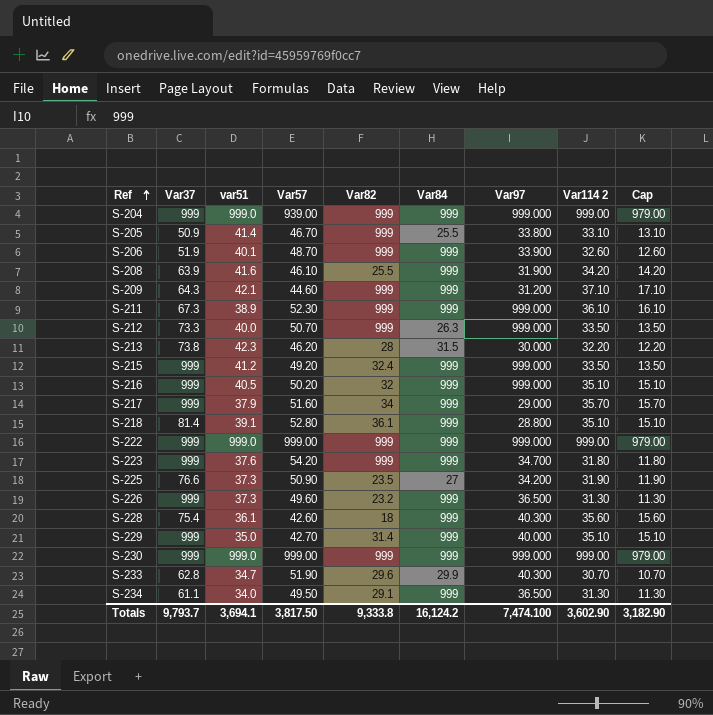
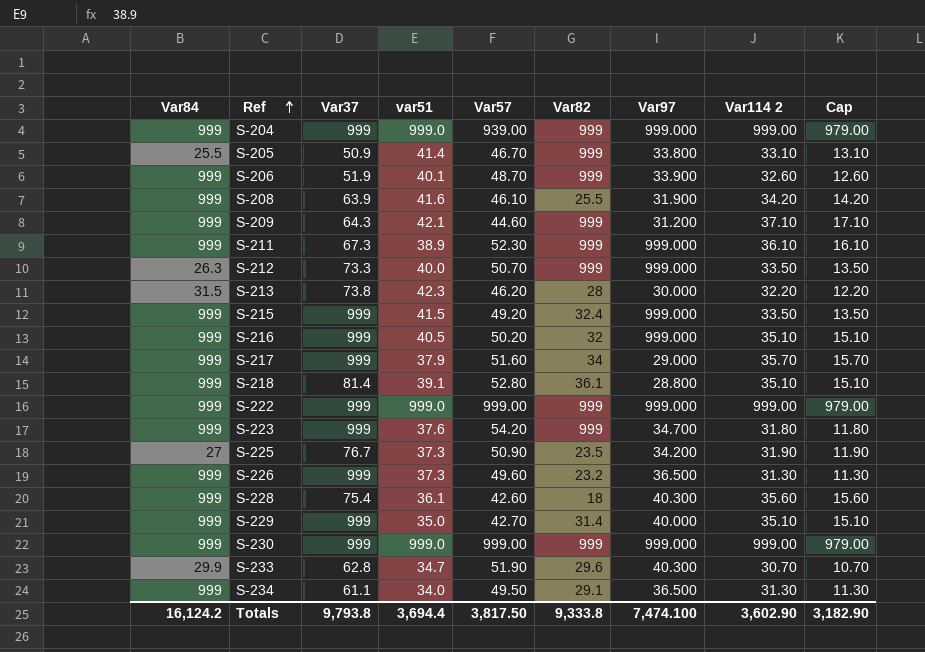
column Var84 | position: 6 -> 1
S-215 | var51: 41.2 -> 41.5
S-225 | Var37: 76.6 -> 76.7
Totals | Var37: 9,793.7 -> 9,793.8
Totals | var51: 3,694.1 -> 3,694.4

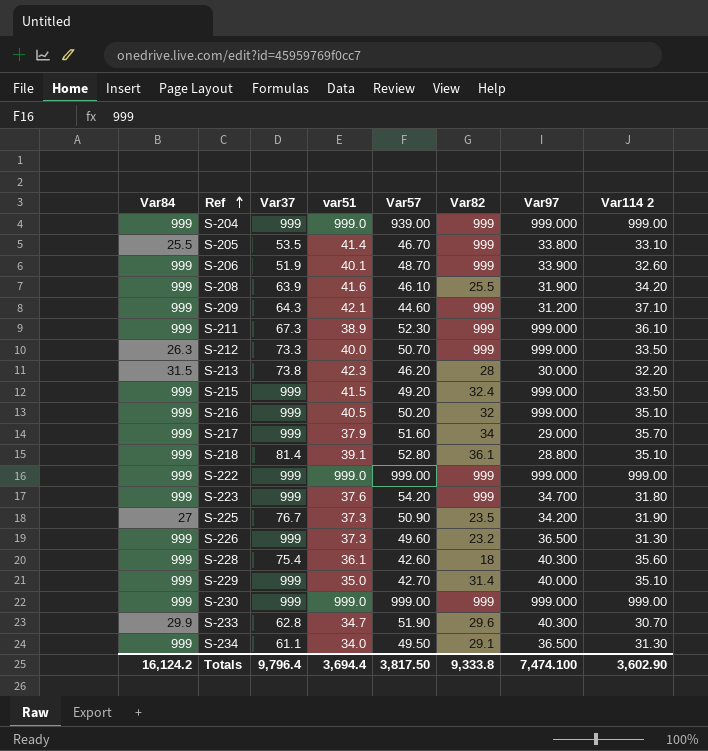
column Cap | formula: [Var114 2] - 20 -> none
S-205 | Var37: 50.9 -> 53.5
Totals | Var37: 9,793.8 -> 9,796.4

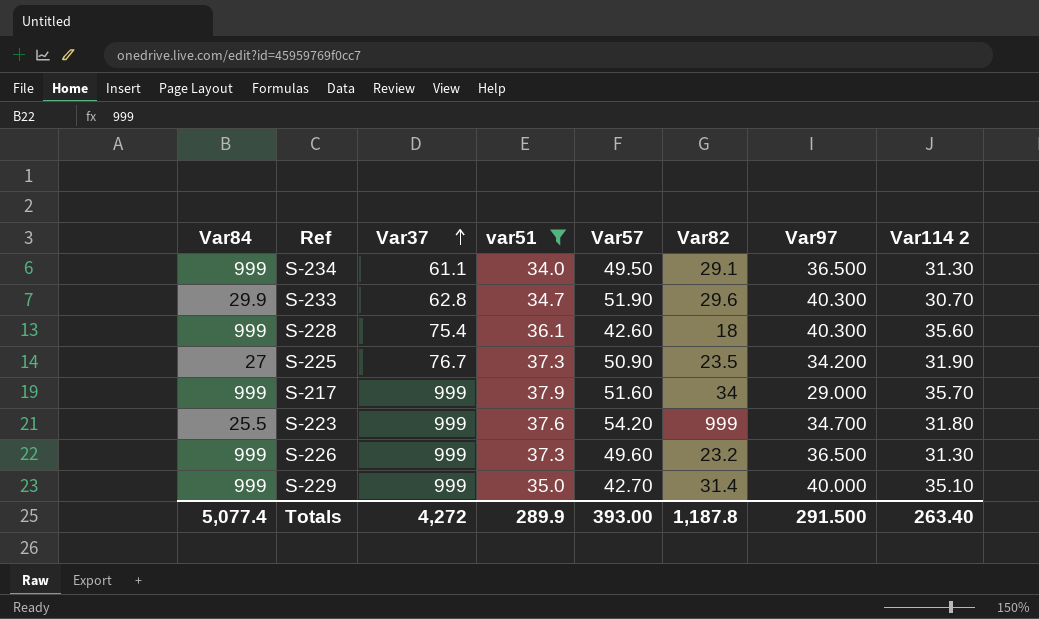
filter: none -> var51 <= 37.9
row order: Ref ascending -> Var37 ascending
S-223 | Var84: 999 -> 25.5
Totals | Var84: 16,124.2 -> 5,077.4
Totals | Var37: 9,796.4 -> 4,272
Totals | var51: 3,694.4 -> 289.9
Totals | Var57: 3,817.50 -> 393.00
Totals | Var82: 9,333.8 -> 1,187.8
Totals | Var97: 7,474.100 -> 291.500
Totals | Var114 2: 3,602.90 -> 263.40

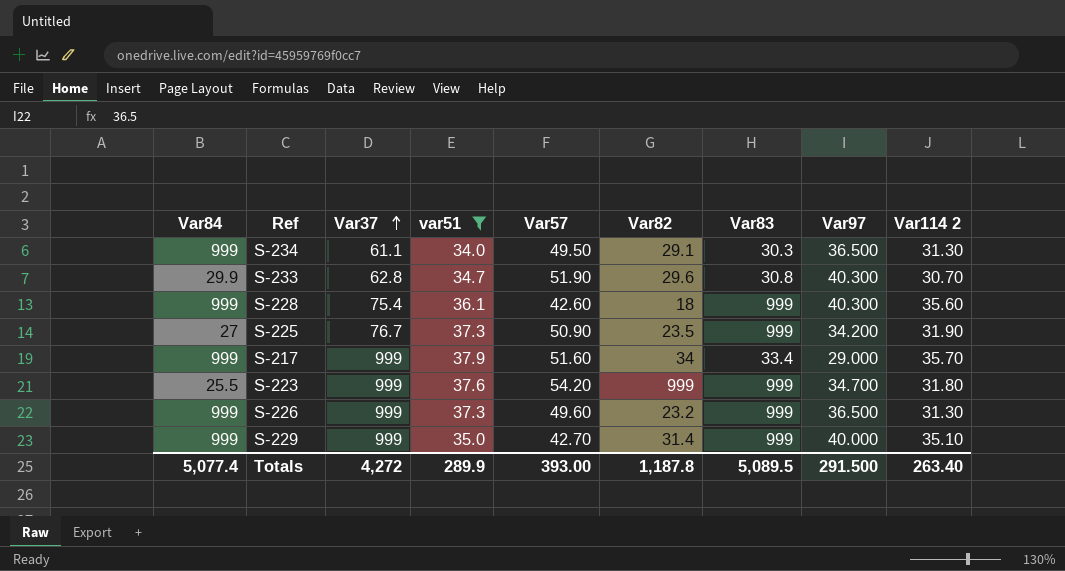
column Var83 | position: none -> 7

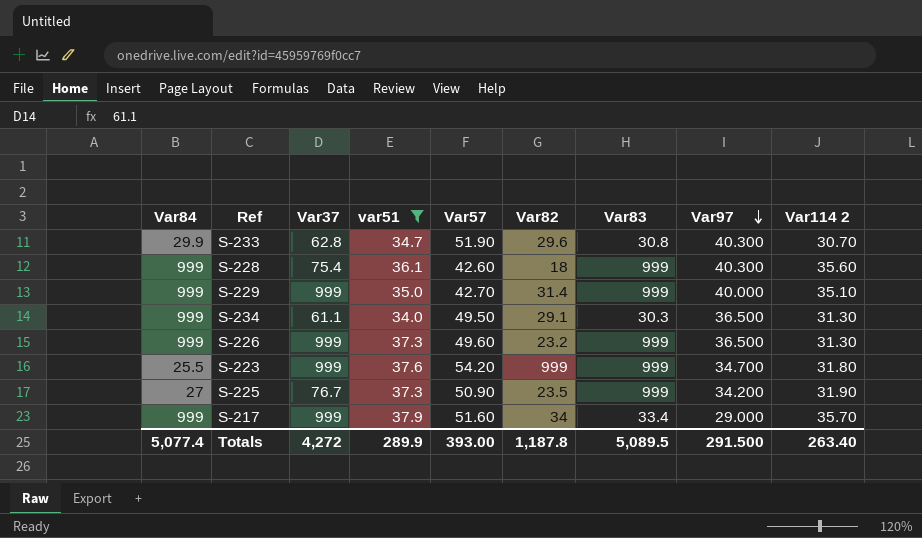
row order: Var37 ascending -> Var97 descending

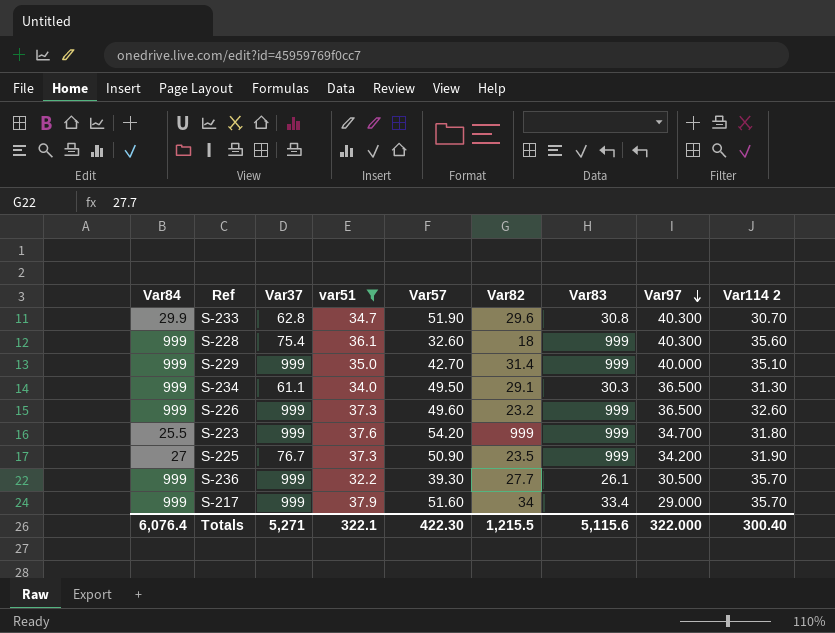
S-228 | Var57: 42.60 -> 32.60
S-226 | Var114 2: 31.30 -> 32.60
row S-236: none -> 999 | 999 | 32.2 | 39.30 | 27.7 | 26.1 | 30.500 | 35.70
Totals | Var84: 5,077.4 -> 6,076.4
Totals | Var37: 4,272 -> 5,271
Totals | var51: 289.9 -> 322.1
Totals | Var57: 393.00 -> 422.30
Totals | Var82: 1,187.8 -> 1,215.5
Totals | Var83: 5,089.5 -> 5,115.6
Totals | Var97: 291.500 -> 322.000
Totals | Var114 2: 263.40 -> 300.40

